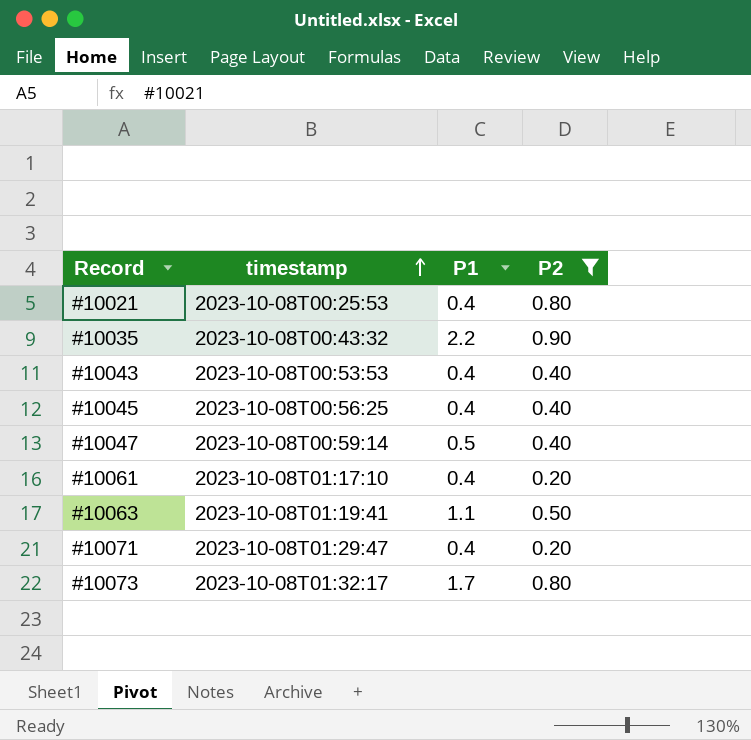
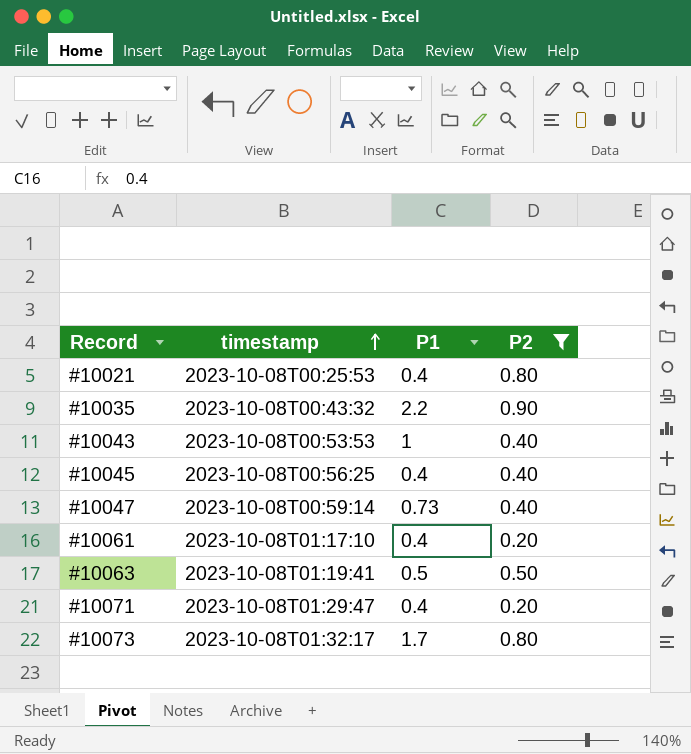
#10043 | P1: 0.4 -> 1
#10047 | P1: 0.5 -> 0.73
#10063 | P1: 1.1 -> 0.5

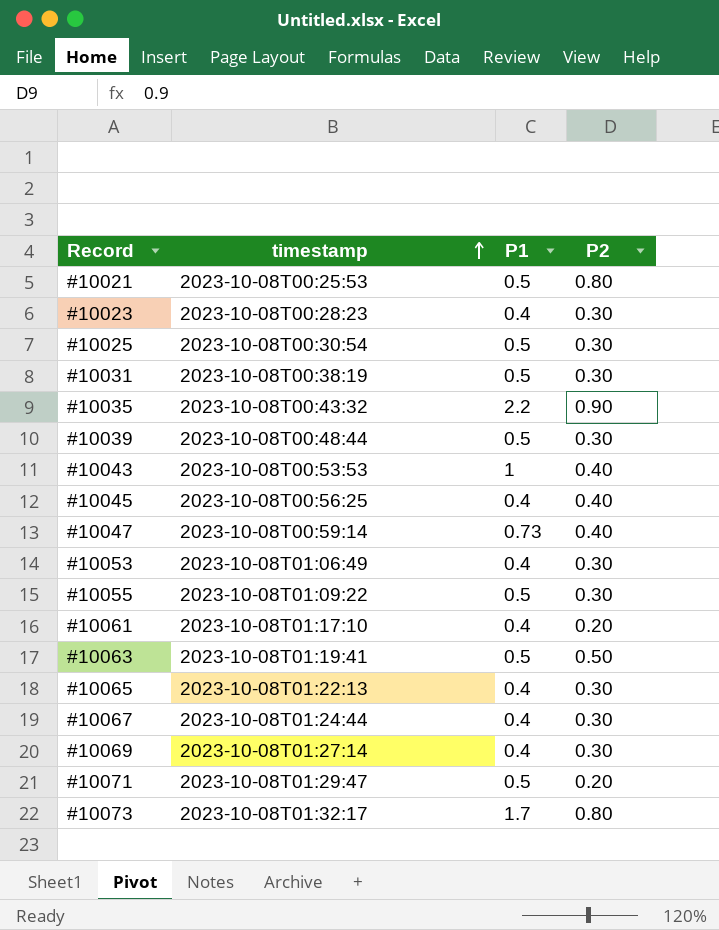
filter: P2 != 0.30 -> none
#10021 | P1: 0.4 -> 0.5
#10071 | P1: 0.4 -> 0.5

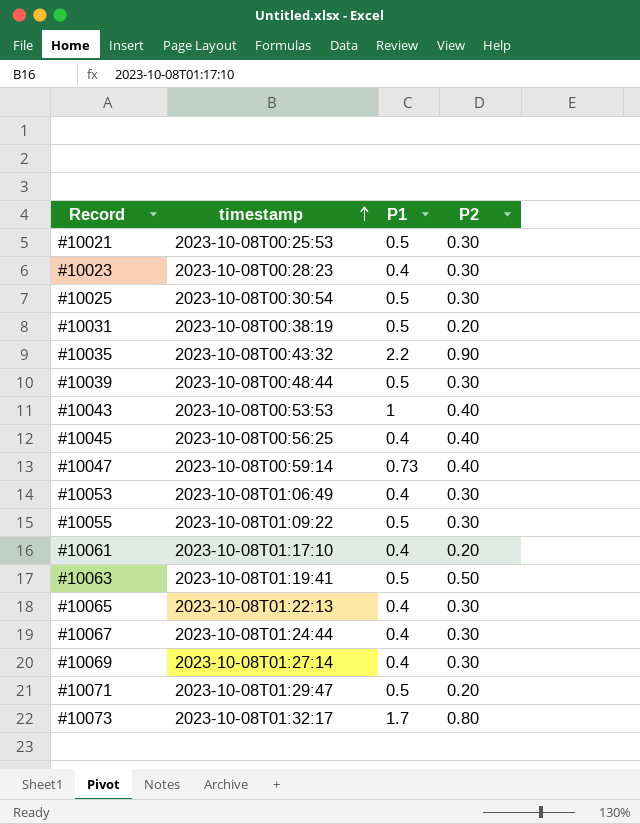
#10021 | P2: 0.80 -> 0.30
#10031 | P2: 0.30 -> 0.20

